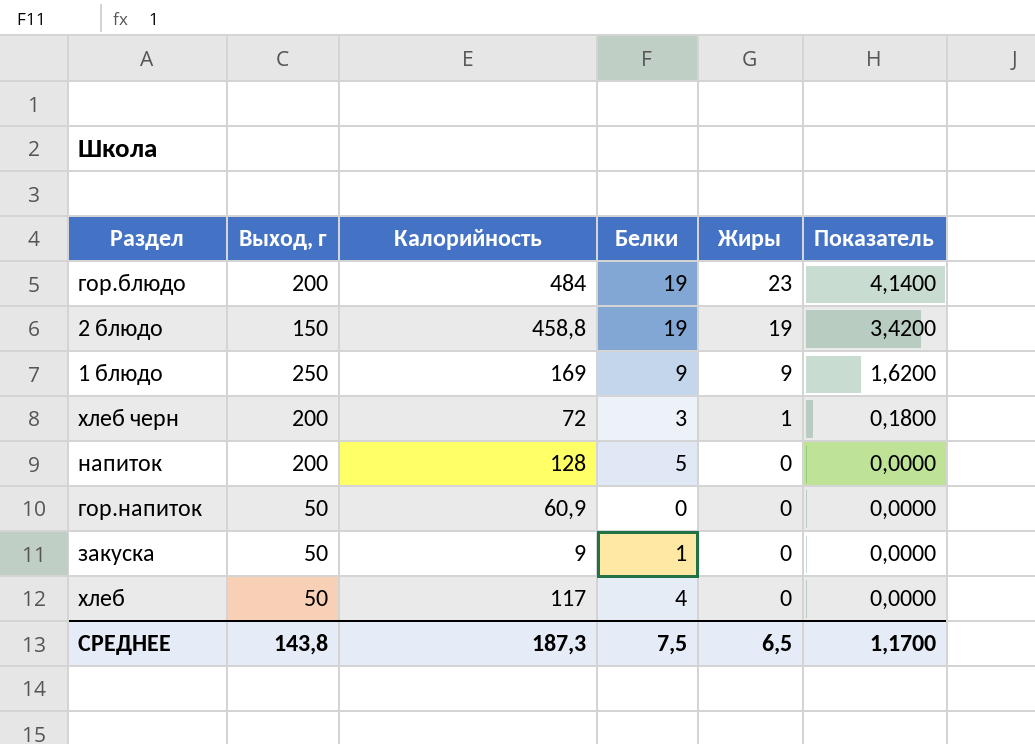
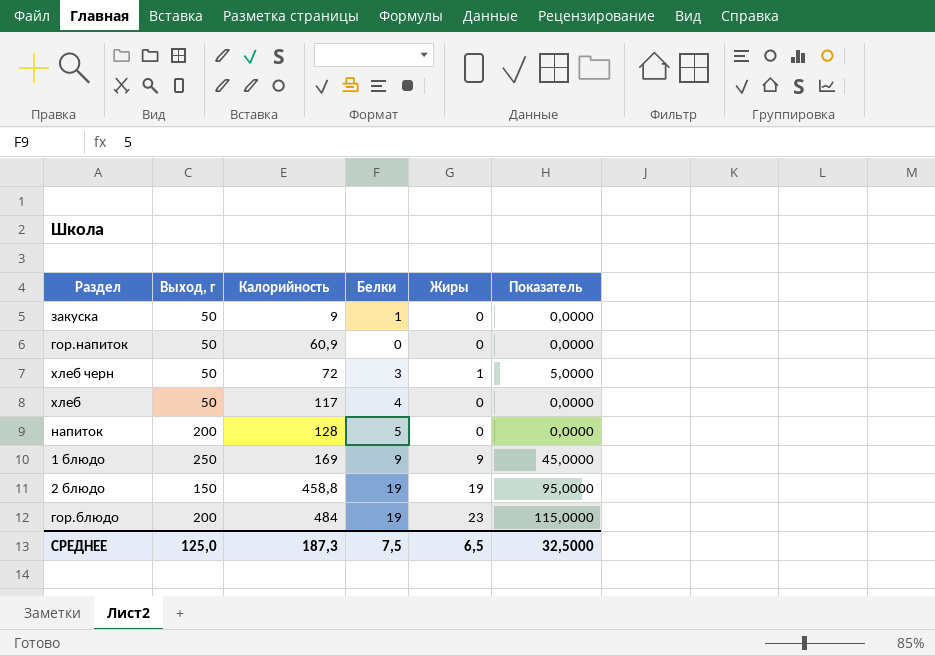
row order: Жиры descending -> Калорийность ascending
column Показатель | formula: [Жиры] * 0,18 -> [Жиры] * 5
хлеб черн | Выход, г: 200 -> 50
СРЕДНЕЕ | Выход, г: 143,8 -> 125,0
СРЕДНЕЕ | Показатель: 1,1700 -> 32,5000

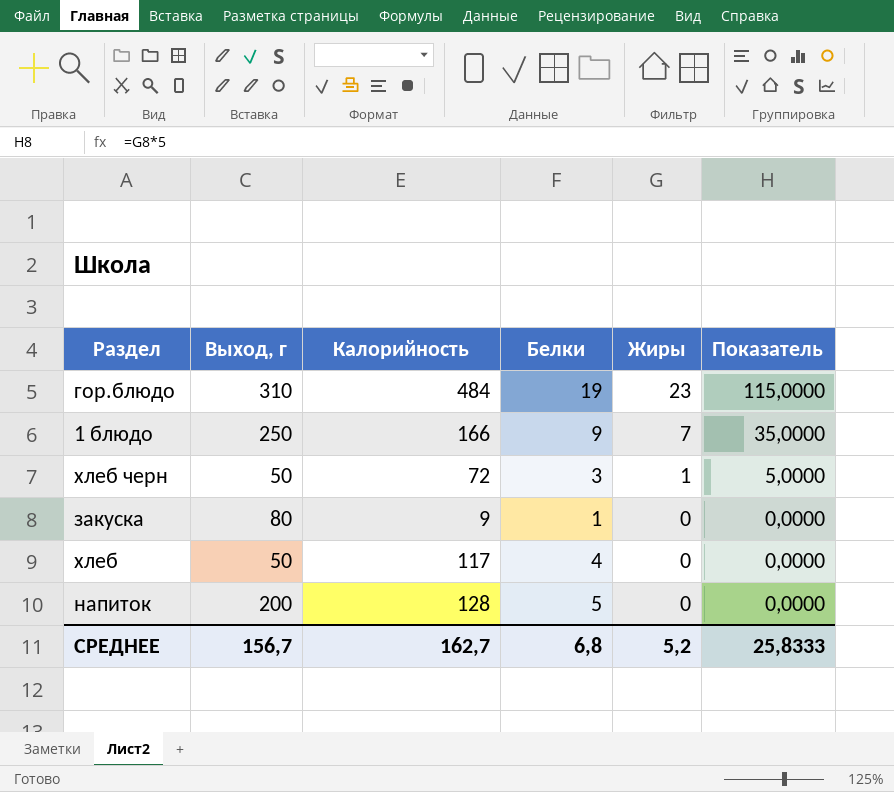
row order: Калорийность ascending -> Жиры descending
row гор.напиток: 50 | 60,9 | 0 | 0 | 0,0000 -> none
row 2 блюдо: 150 | 458,8 | 19 | 19 | 95,0000 -> none
гор.блюдо | Выход, г: 200 -> 310
1 блюдо | Калорийность: 169 -> 166
1 блюдо | Жиры: 9 -> 7
1 блюдо | Показатель: 45,0000 -> 35,0000
закуска | Выход, г: 50 -> 80
СРЕДНЕЕ | Выход, г: 125,0 -> 156,7
СРЕДНЕЕ | Калорийность: 187,3 -> 162,7
СРЕДНЕЕ | Белки: 7,5 -> 6,8
СРЕДНЕЕ | Жиры: 6,5 -> 5,2
СРЕДНЕЕ | Показатель: 32,5000 -> 25,8333

